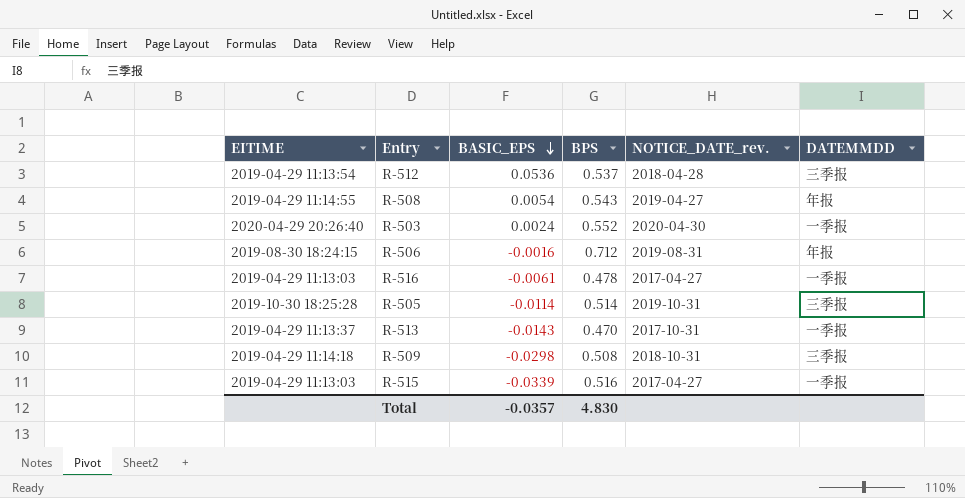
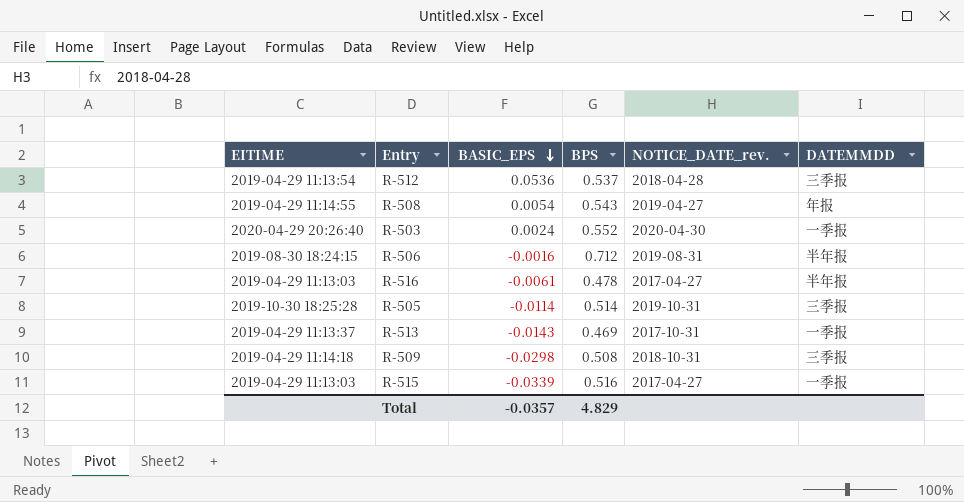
R-506 | DATEMMDD: 年报 -> 半年报
R-516 | DATEMMDD: 一季报 -> 半年报
R-513 | BPS: 0.470 -> 0.469
Total | BPS: 4.830 -> 4.829

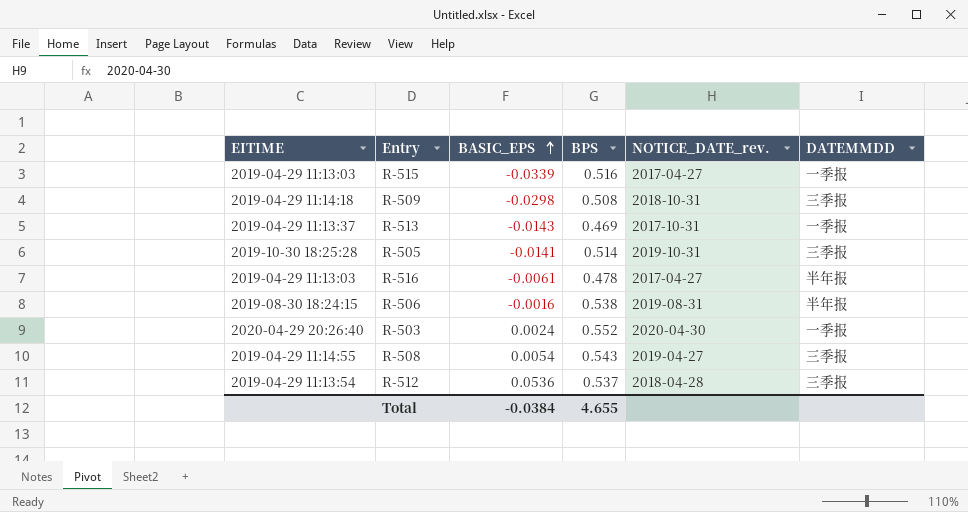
row order: BASIC_EPS descending -> BASIC_EPS ascending
R-505 | BASIC_EPS: -0.0114 -> -0.0141
R-506 | BPS: 0.712 -> 0.538
R-508 | DATEMMDD: 年报 -> 三季报
Total | BASIC_EPS: -0.0357 -> -0.0384
Total | BPS: 4.829 -> 4.655

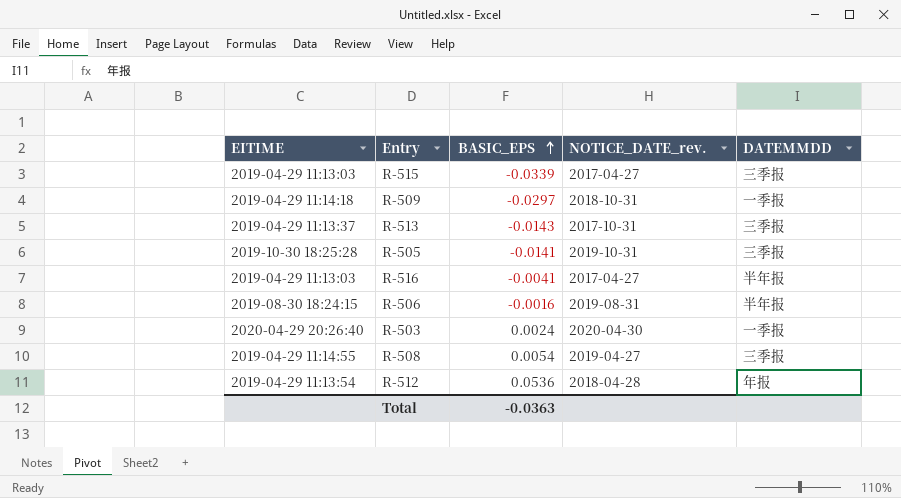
column BPS | position: 4 -> none
R-515 | DATEMMDD: 一季报 -> 三季报
R-509 | BASIC_EPS: -0.0298 -> -0.0297
R-509 | DATEMMDD: 三季报 -> 一季报
R-513 | DATEMMDD: 一季报 -> 三季报
R-516 | BASIC_EPS: -0.0061 -> -0.0041
R-512 | DATEMMDD: 三季报 -> 年报
Total | BASIC_EPS: -0.0384 -> -0.0363

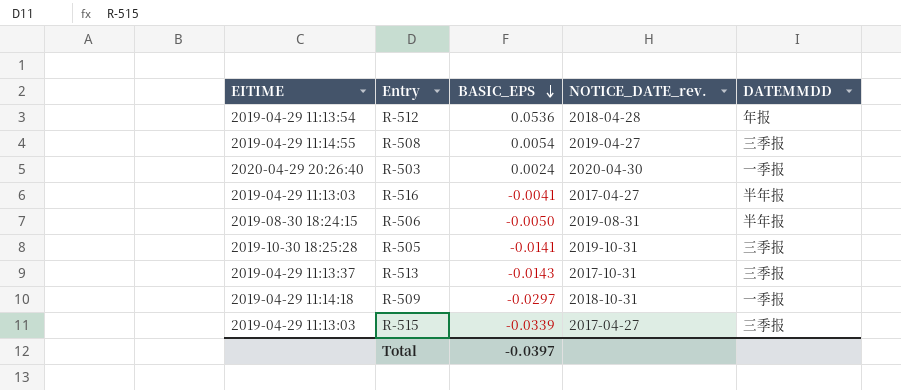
row order: BASIC_EPS ascending -> BASIC_EPS descending
R-506 | BASIC_EPS: -0.0016 -> -0.0050
Total | BASIC_EPS: -0.0363 -> -0.0397

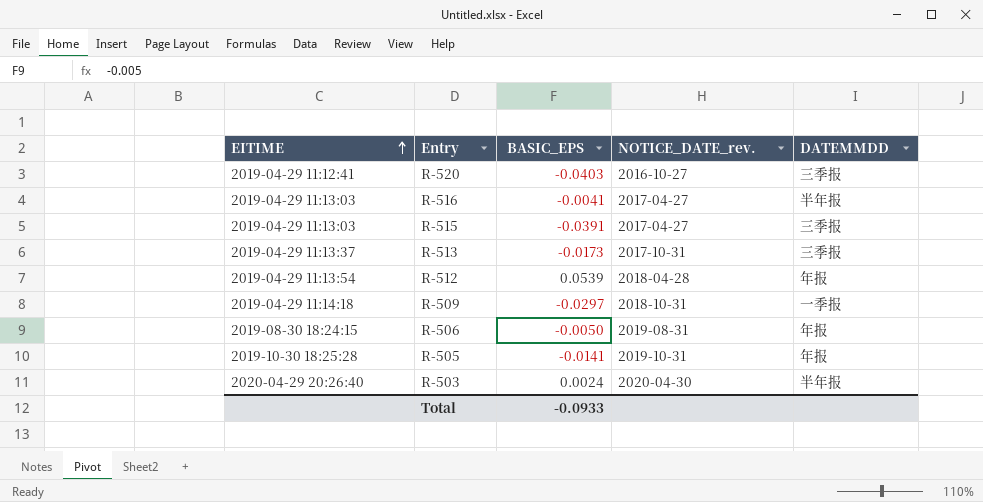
row order: BASIC_EPS descending -> EITIME ascending
row R-508: 2019-04-29 11:14:55 | 0.0054 | 2019-04-27 | 三季报 -> none
row R-520: none -> 2019-04-29 11:12:41 | -0.0403 | 2016-10-27 | 三季报
R-515 | BASIC_EPS: -0.0339 -> -0.0391
R-513 | BASIC_EPS: -0.0143 -> -0.0173
R-512 | BASIC_EPS: 0.0536 -> 0.0539
R-506 | DATEMMDD: 半年报 -> 年报
R-505 | DATEMMDD: 三季报 -> 年报
R-503 | DATEMMDD: 一季报 -> 半年报
Total | BASIC_EPS: -0.0397 -> -0.0933

